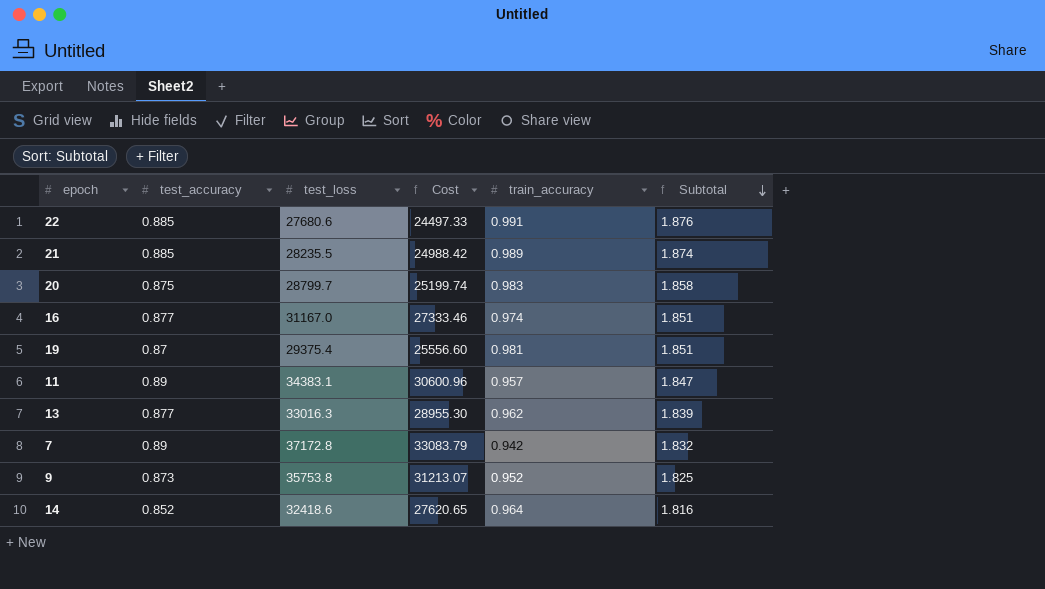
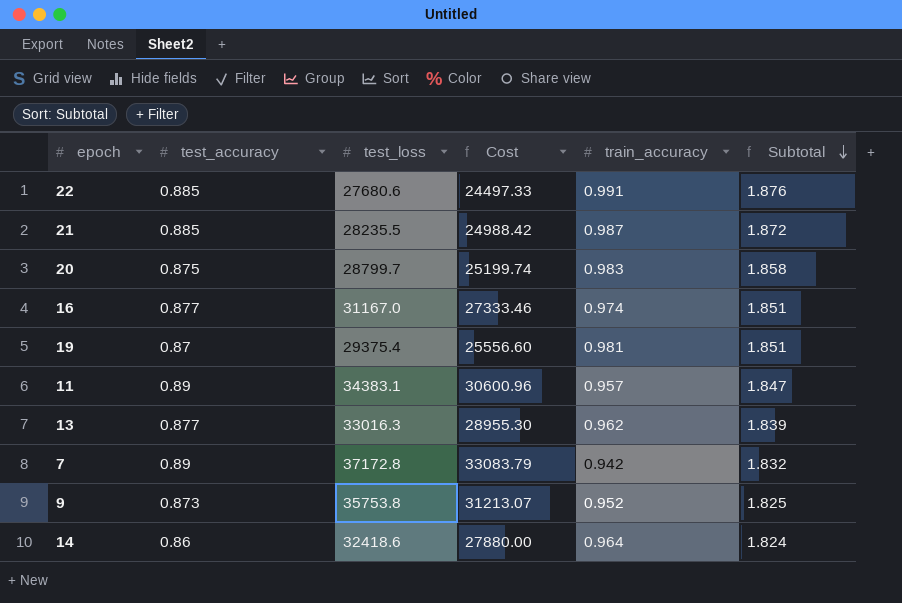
21 | train_accuracy: 0.989 -> 0.987
21 | Subtotal: 1.874 -> 1.872
14 | test_accuracy: 0.852 -> 0.86
14 | Cost: 27620.65 -> 27880.00
14 | Subtotal: 1.816 -> 1.824

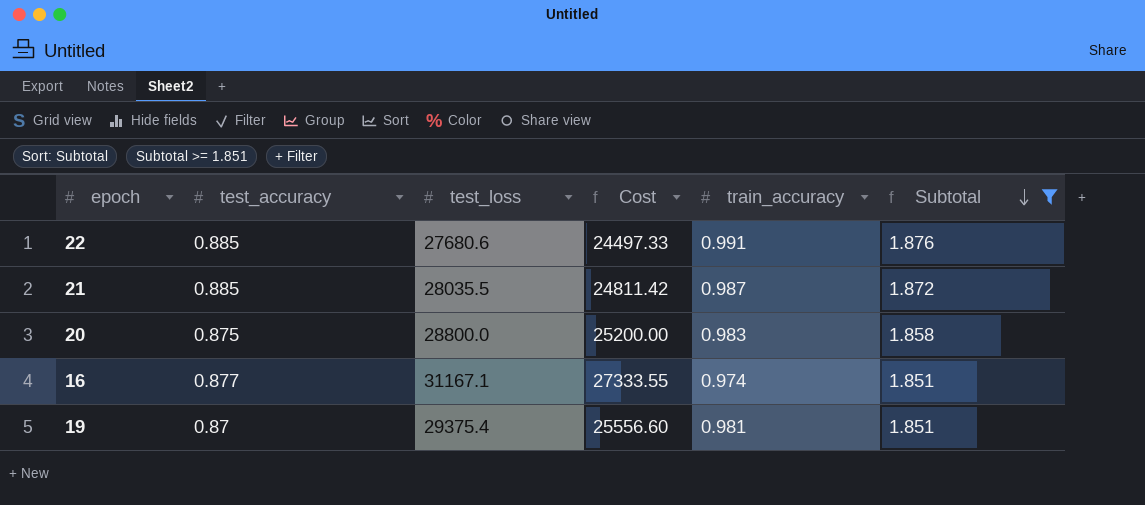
filter: none -> Subtotal >= 1.851
21 | test_loss: 28235.5 -> 28035.5
21 | Cost: 24988.42 -> 24811.42
20 | test_loss: 28799.7 -> 28800.0
20 | Cost: 25199.74 -> 25200.00
16 | test_loss: 31167.0 -> 31167.1
16 | Cost: 27333.46 -> 27333.55

